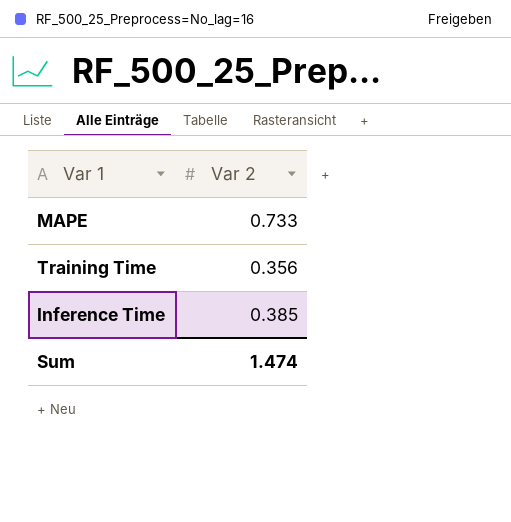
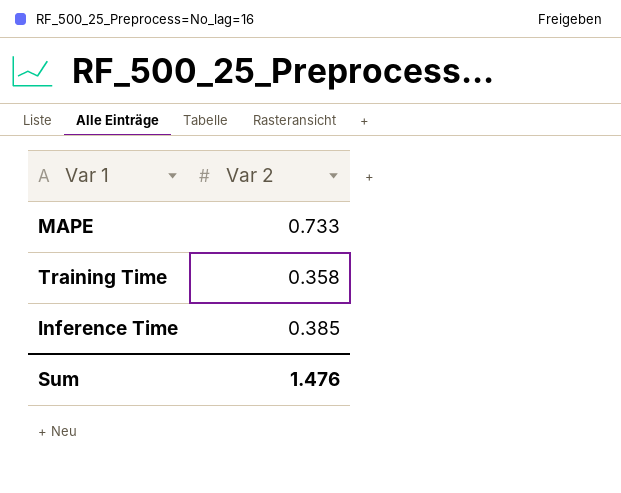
Training Time | Var 2: 0.356 -> 0.358
Sum | Var 2: 1.474 -> 1.476

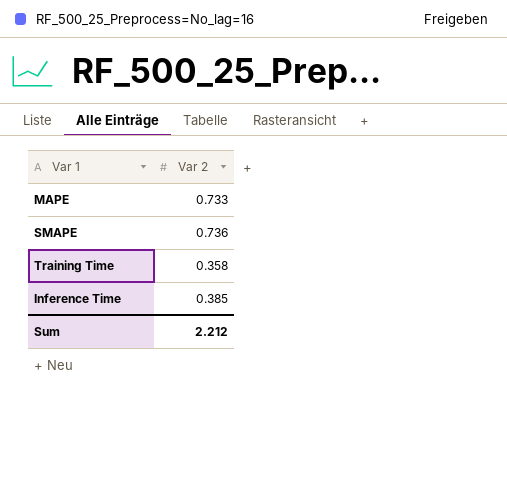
row SMAPE: none -> 0.736
Sum | Var 2: 1.476 -> 2.212

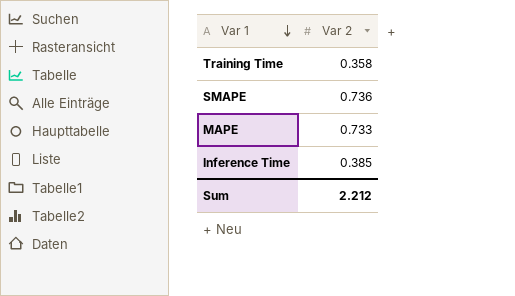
row order: none -> Var 1 descending

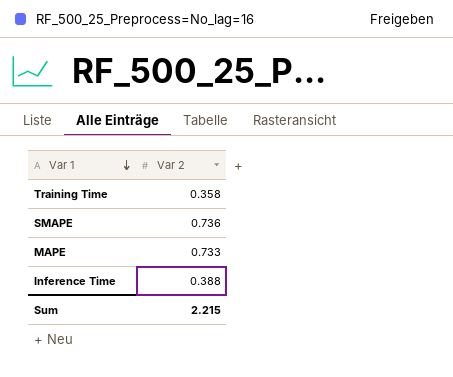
Inference Time | Var 2: 0.385 -> 0.388
Sum | Var 2: 2.212 -> 2.215

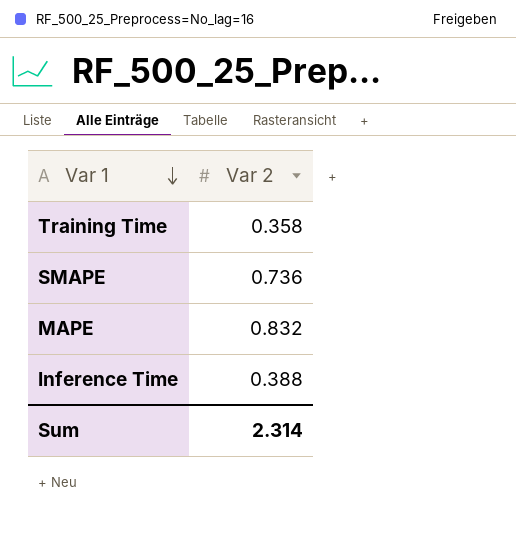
MAPE | Var 2: 0.733 -> 0.832
Sum | Var 2: 2.215 -> 2.314

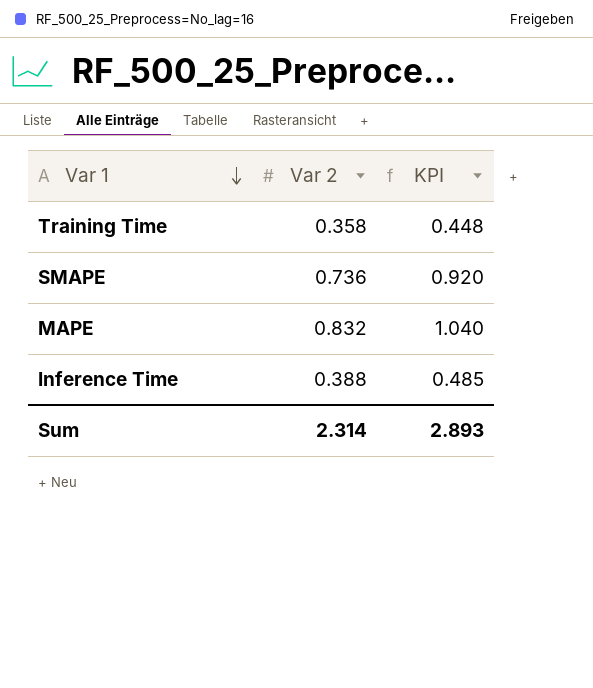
column KPI | formula: none -> [Var 2] * 1.25

